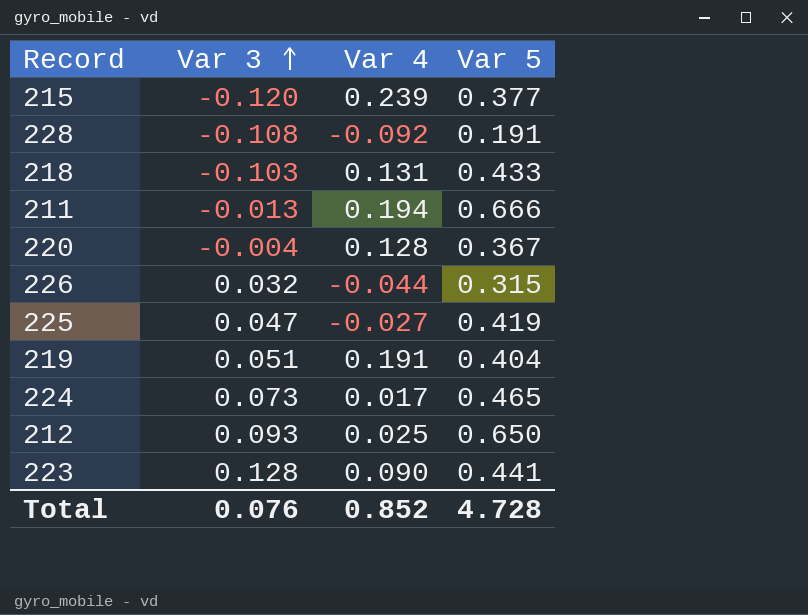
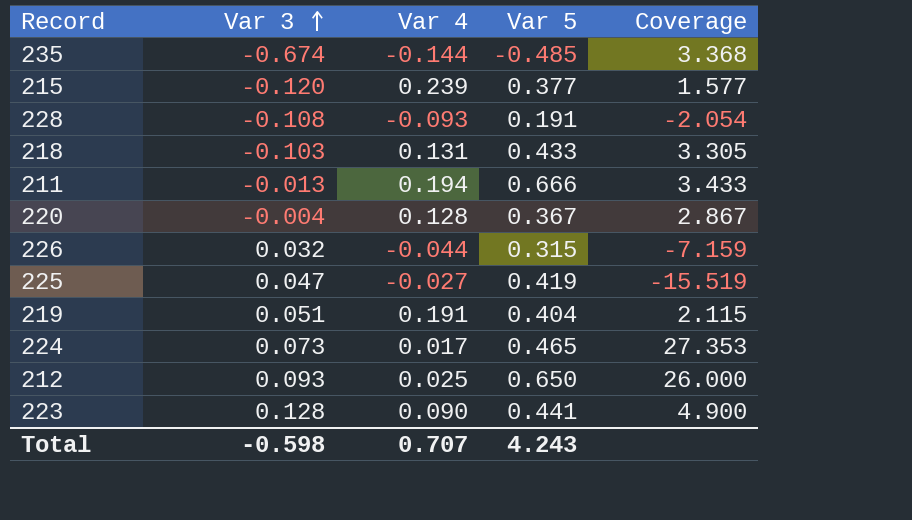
column Coverage | formula: none -> [Var 5] / [Var 4]
row 235: none -> -0.674 | -0.144 | -0.485 | 3.368
228 | Var 4: -0.092 -> -0.093
Total | Var 3: 0.076 -> -0.598
Total | Var 4: 0.852 -> 0.707
Total | Var 5: 4.728 -> 4.243

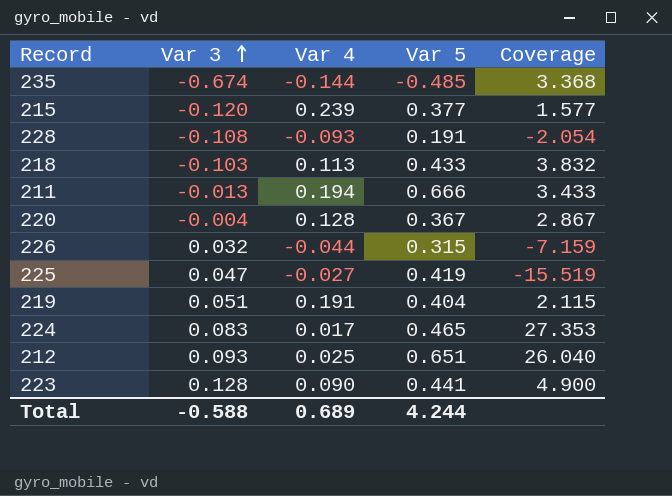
218 | Var 4: 0.131 -> 0.113
218 | Coverage: 3.305 -> 3.832
224 | Var 3: 0.073 -> 0.083
212 | Var 5: 0.650 -> 0.651
212 | Coverage: 26.000 -> 26.040
Total | Var 3: -0.598 -> -0.588
Total | Var 4: 0.707 -> 0.689
Total | Var 5: 4.243 -> 4.244

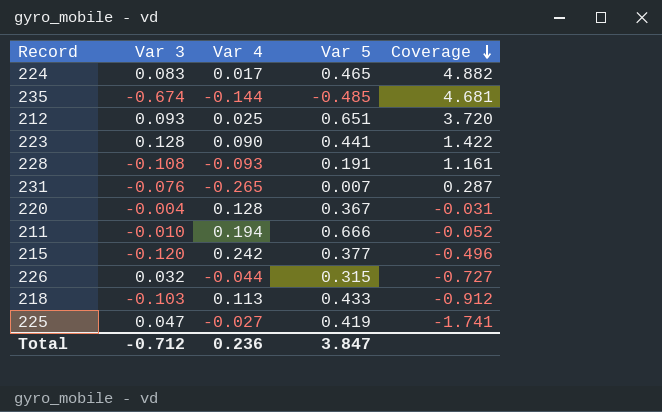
row order: Var 3 ascending -> Coverage descending
column Coverage | formula: [Var 5] / [Var 4] -> [Var 3] / [Var 4]
row 219: 0.051 | 0.191 | 0.404 | 2.115 -> none
row 231: none -> -0.076 | -0.265 | 0.007 | 0.287
211 | Var 3: -0.013 -> -0.010
215 | Var 4: 0.239 -> 0.242
Total | Var 3: -0.588 -> -0.712
Total | Var 4: 0.689 -> 0.236
Total | Var 5: 4.244 -> 3.847

